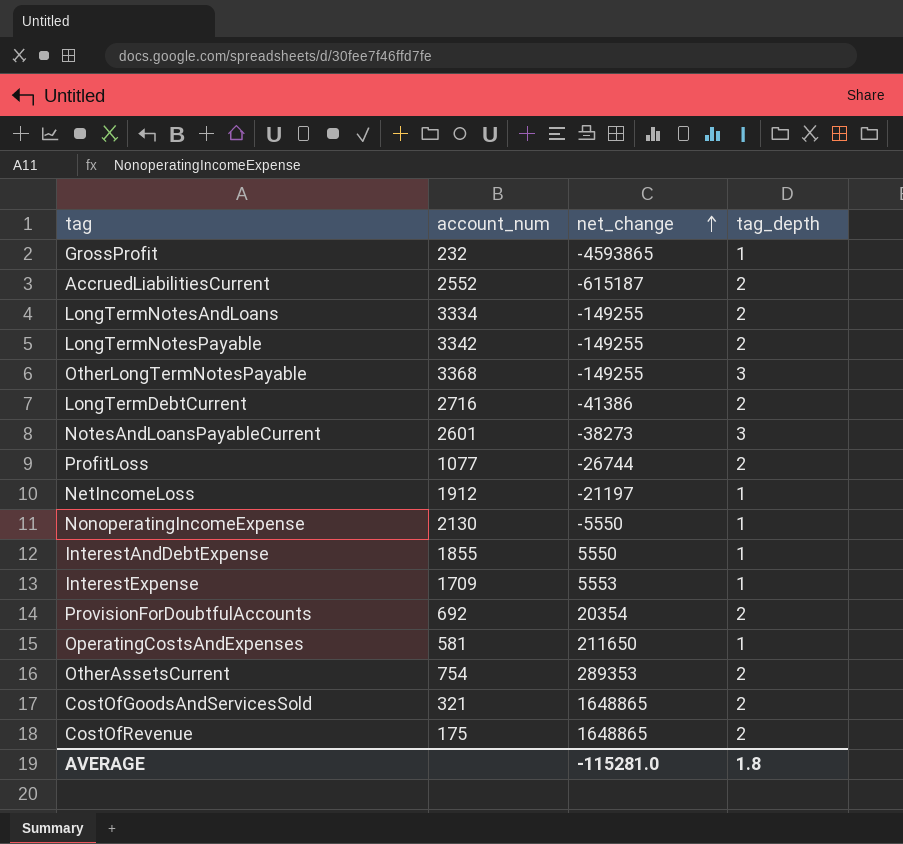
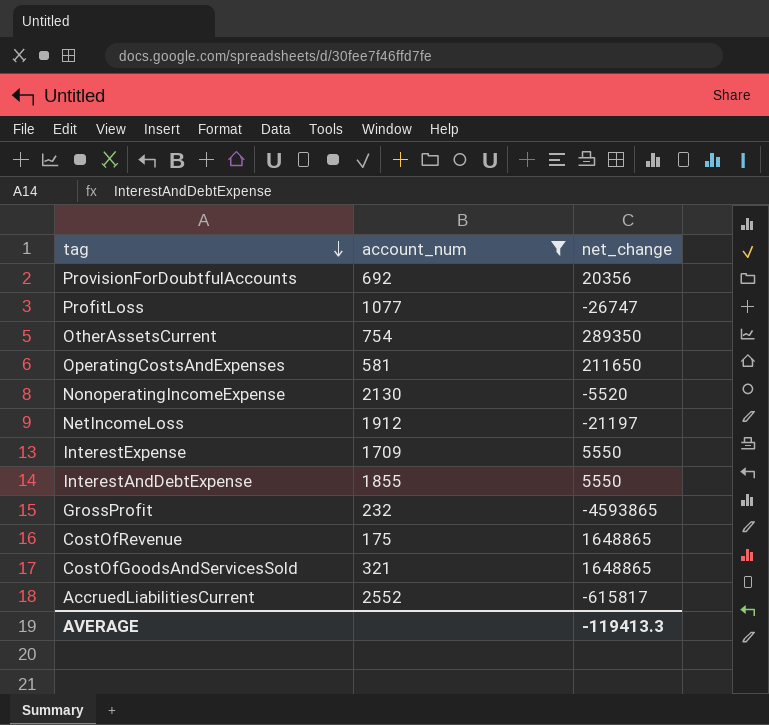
filter: none -> account_num <= 2552
row order: net_change ascending -> tag descending
column tag_depth | position: 4 -> none
ProvisionForDoubtfulAccounts | net_change: 20354 -> 20356
ProfitLoss | net_change: -26744 -> -26747
OtherAssetsCurrent | net_change: 289353 -> 289350
NonoperatingIncomeExpense | net_change: -5550 -> -5520
InterestExpense | net_change: 5553 -> 5550
AccruedLiabilitiesCurrent | net_change: -615187 -> -615817
AVERAGE | net_change: -115281.0 -> -119413.3

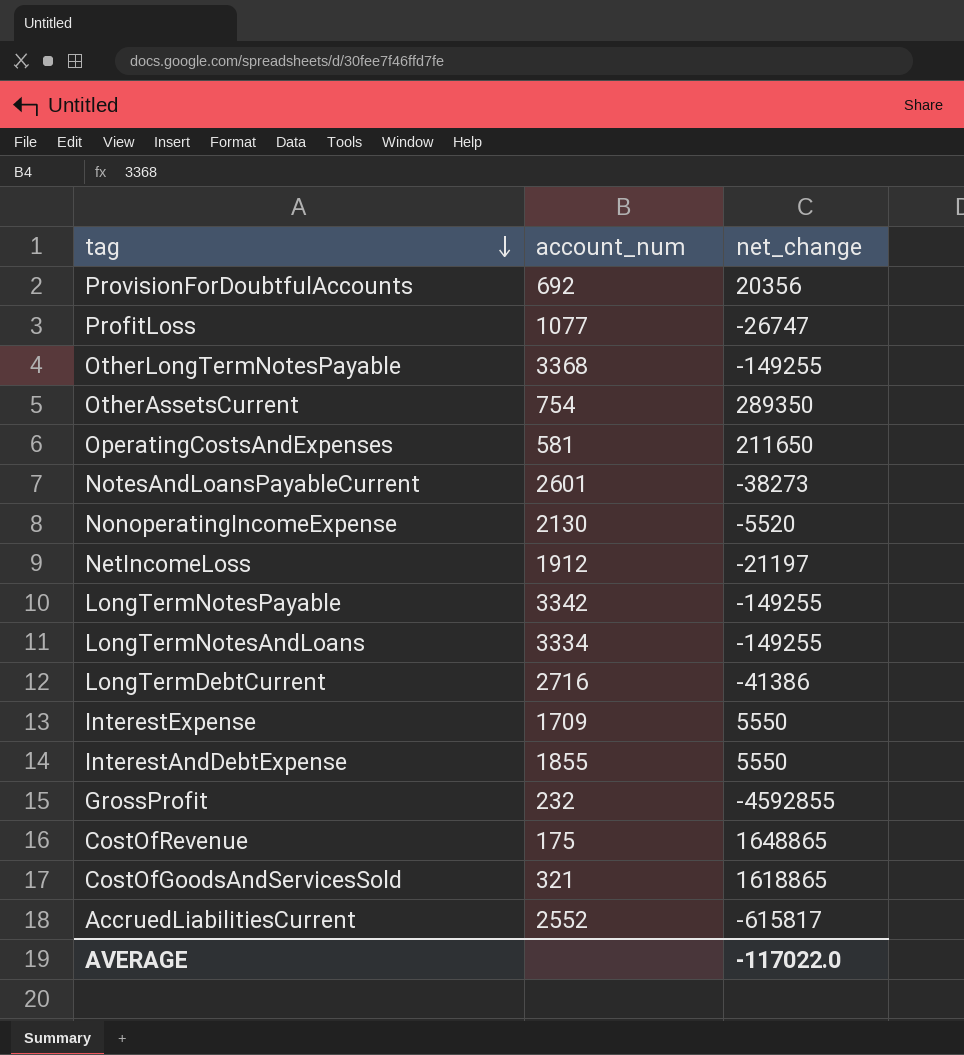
filter: account_num <= 2552 -> none
GrossProfit | net_change: -4593865 -> -4592855
CostOfGoodsAndServicesSold | net_change: 1648865 -> 1618865
AVERAGE | net_change: -119413.3 -> -117022.0

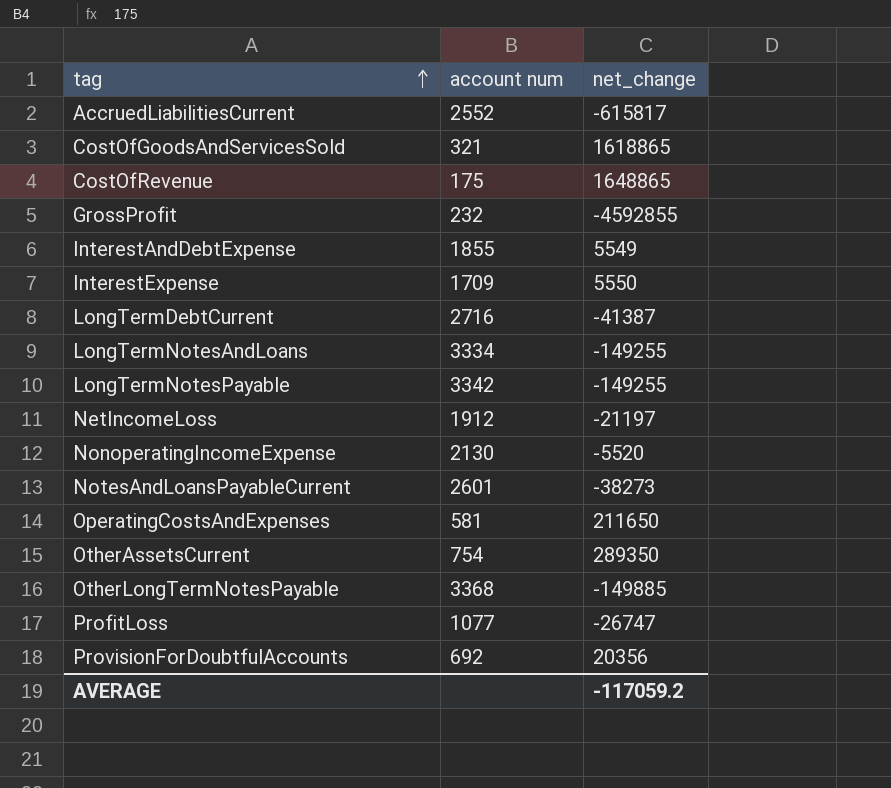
row order: tag descending -> tag ascending
column name: account_num -> account num
InterestAndDebtExpense | net_change: 5550 -> 5549
LongTermDebtCurrent | net_change: -41386 -> -41387
OtherLongTermNotesPayable | net_change: -149255 -> -149885
AVERAGE | net_change: -117022.0 -> -117059.2

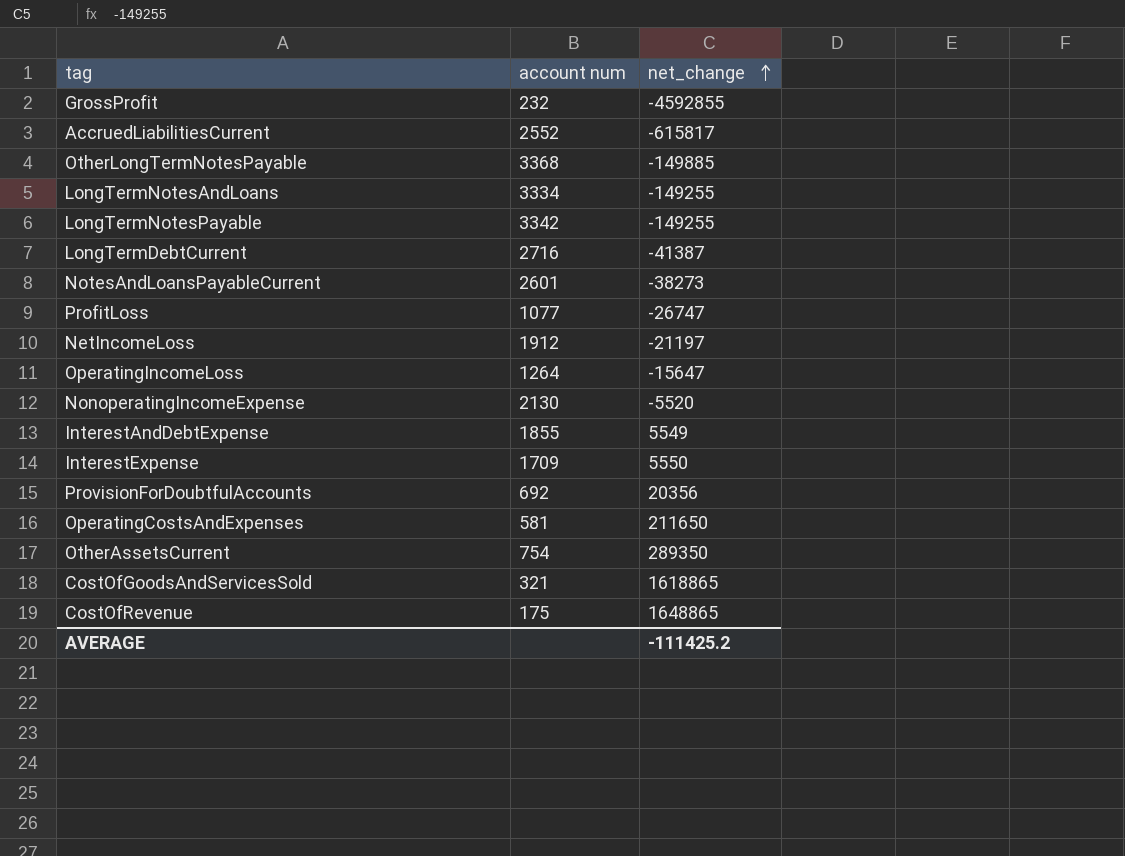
row order: tag ascending -> net_change ascending
row OperatingIncomeLoss: none -> 1264 | -15647
AVERAGE | net_change: -117059.2 -> -111425.2

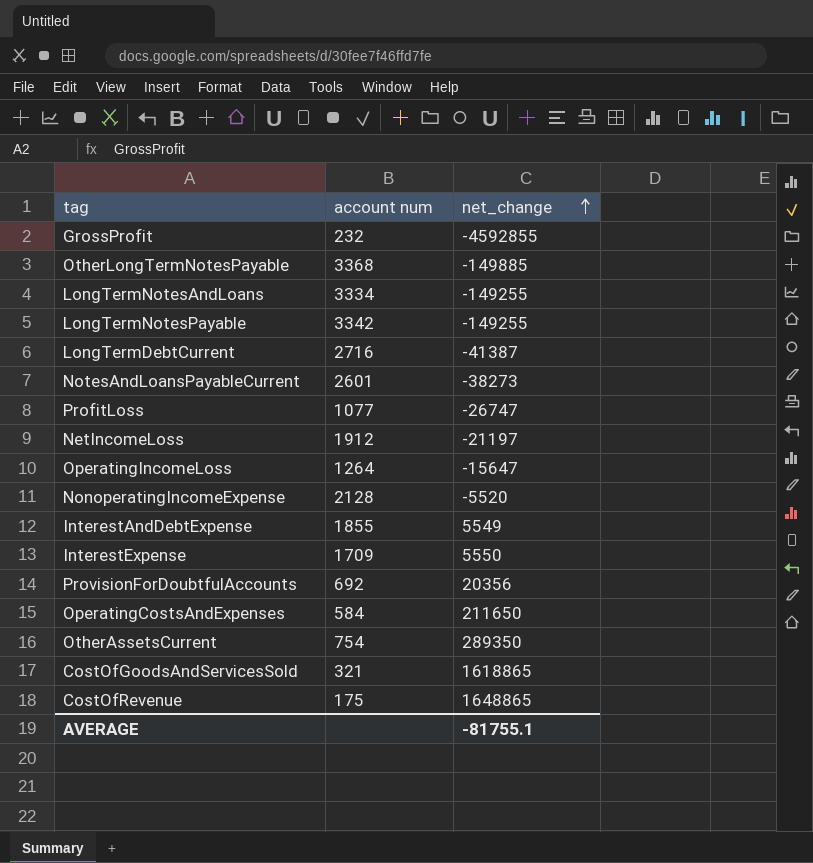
row AccruedLiabilitiesCurrent: 2552 | -615817 -> none
NonoperatingIncomeExpense | account num: 2130 -> 2128
OperatingCostsAndExpenses | account num: 581 -> 584
AVERAGE | net_change: -111425.2 -> -81755.1

